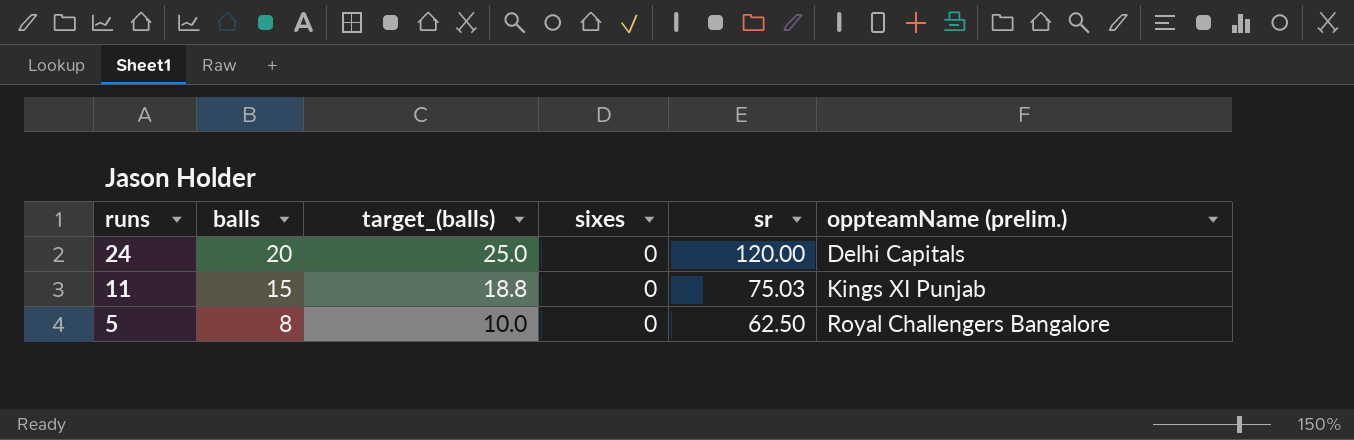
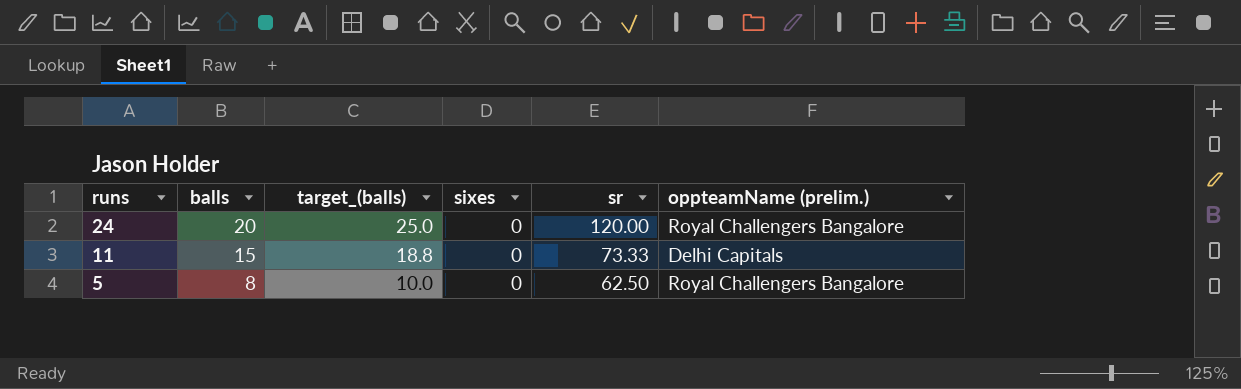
24 | oppteamName (prelim.): Delhi Capitals -> Royal Challengers Bangalore
11 | sr: 75.03 -> 73.33
11 | oppteamName (prelim.): Kings XI Punjab -> Delhi Capitals

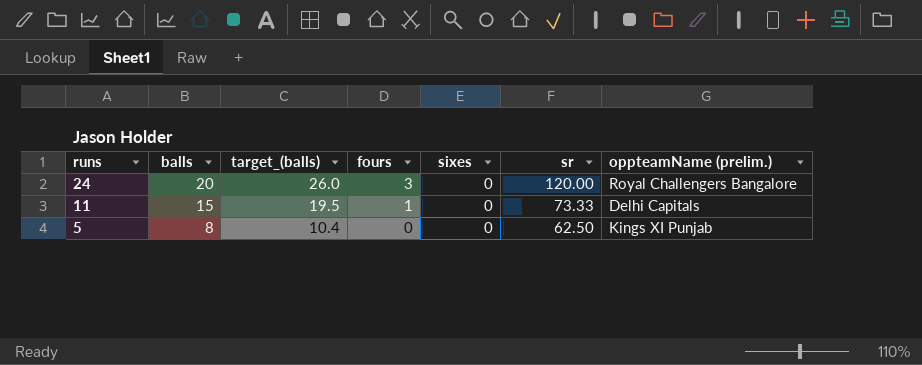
column target_(balls) | formula: [balls] * 1.25 -> [balls] * 1.3
column fours | position: none -> 4
5 | oppteamName (prelim.): Royal Challengers Bangalore -> Kings XI Punjab

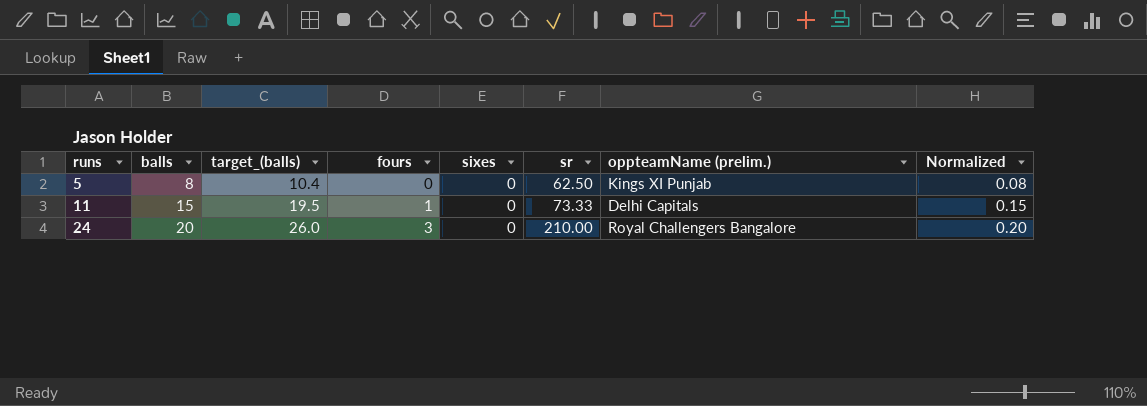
row order: runs descending -> runs ascending
column Normalized | formula: none -> [balls] * 0.01
24 | sr: 120.00 -> 210.00

